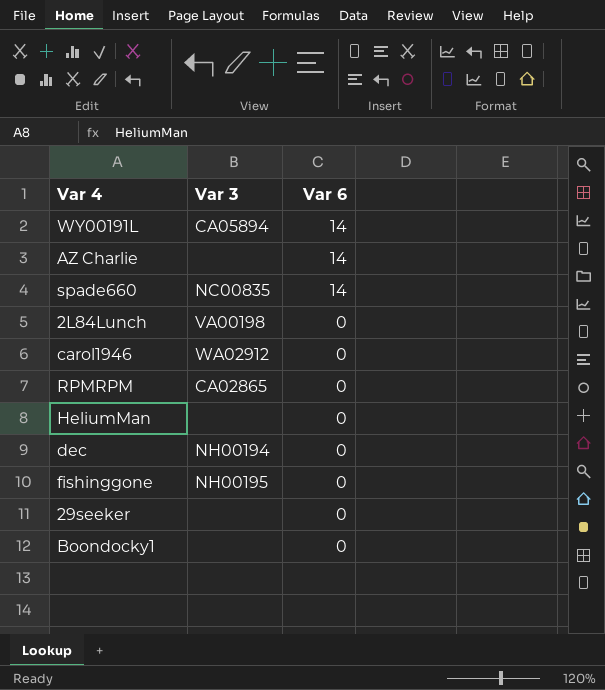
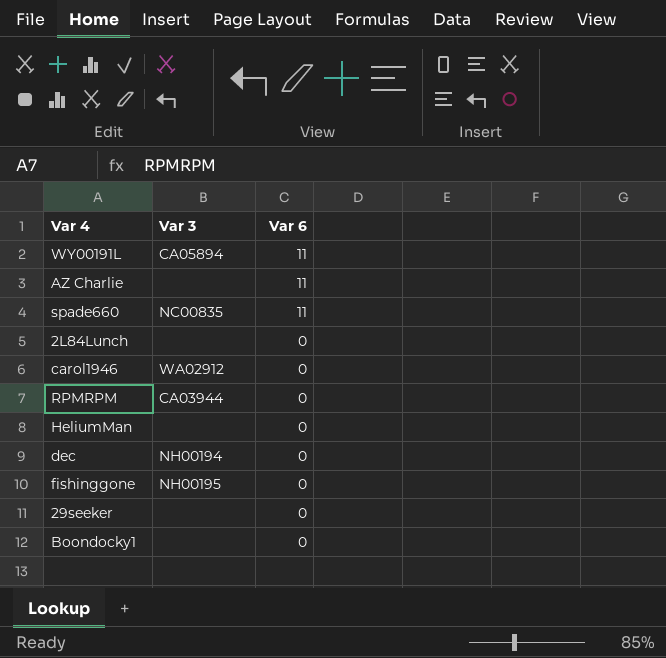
WY00191L | Var 6: 14 -> 11
AZ Charlie | Var 6: 14 -> 11
spade660 | Var 6: 14 -> 11
2L84Lunch | Var 3: VA00198 -> none
RPMRPM | Var 3: CA02865 -> CA03944

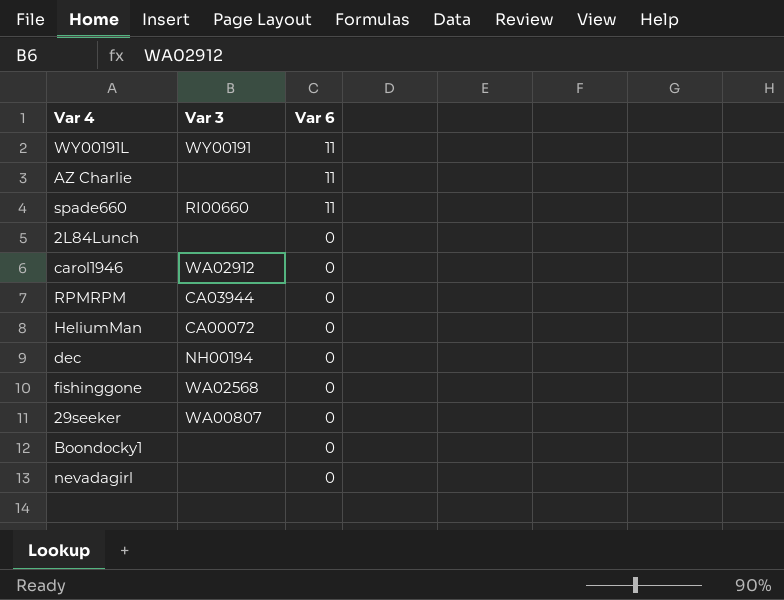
WY00191L | Var 3: CA05894 -> WY00191
spade660 | Var 3: NC00835 -> RI00660
HeliumMan | Var 3: none -> CA00072
fishinggone | Var 3: NH00195 -> WA02568
29seeker | Var 3: none -> WA00807
row nevadagirl: none -> none | 0

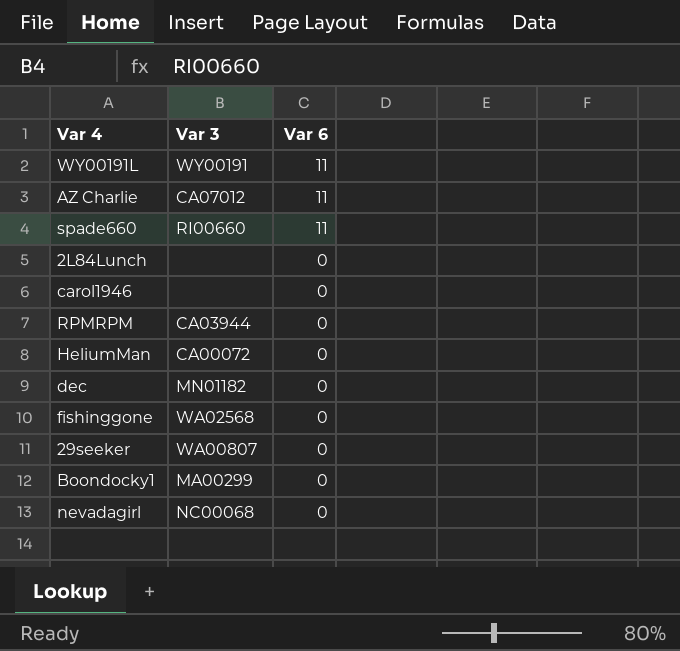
AZ Charlie | Var 3: none -> CA07012
carol1946 | Var 3: WA02912 -> none
dec | Var 3: NH00194 -> MN01182
Boondocky1 | Var 3: none -> MA00299
nevadagirl | Var 3: none -> NC00068

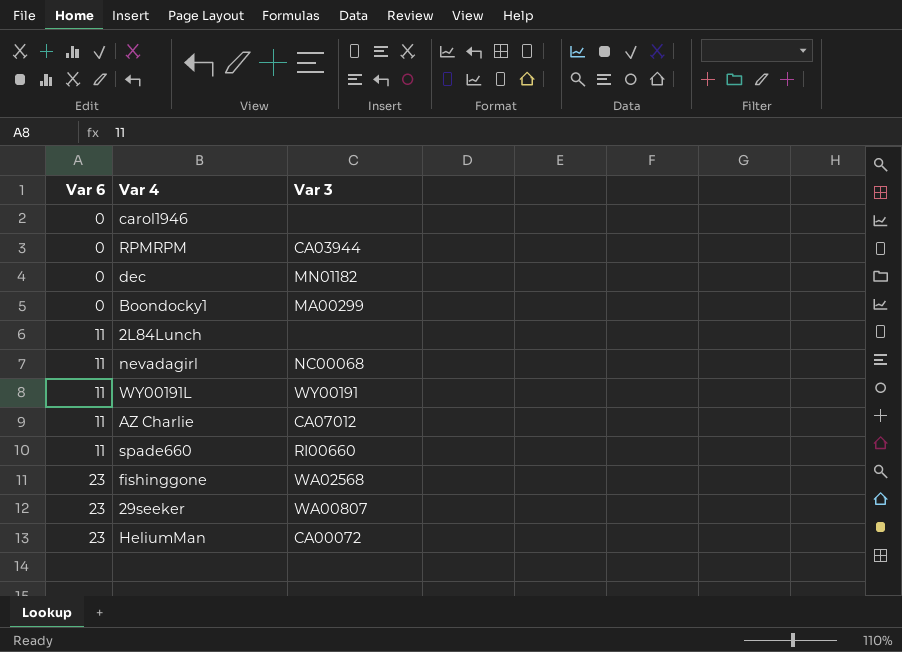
row order: Var 6 descending -> Var 6 ascending
column Var 6 | position: 3 -> 1
2L84Lunch | Var 6: 0 -> 11
nevadagirl | Var 6: 0 -> 11
fishinggone | Var 6: 0 -> 23
29seeker | Var 6: 0 -> 23
HeliumMan | Var 6: 0 -> 23

